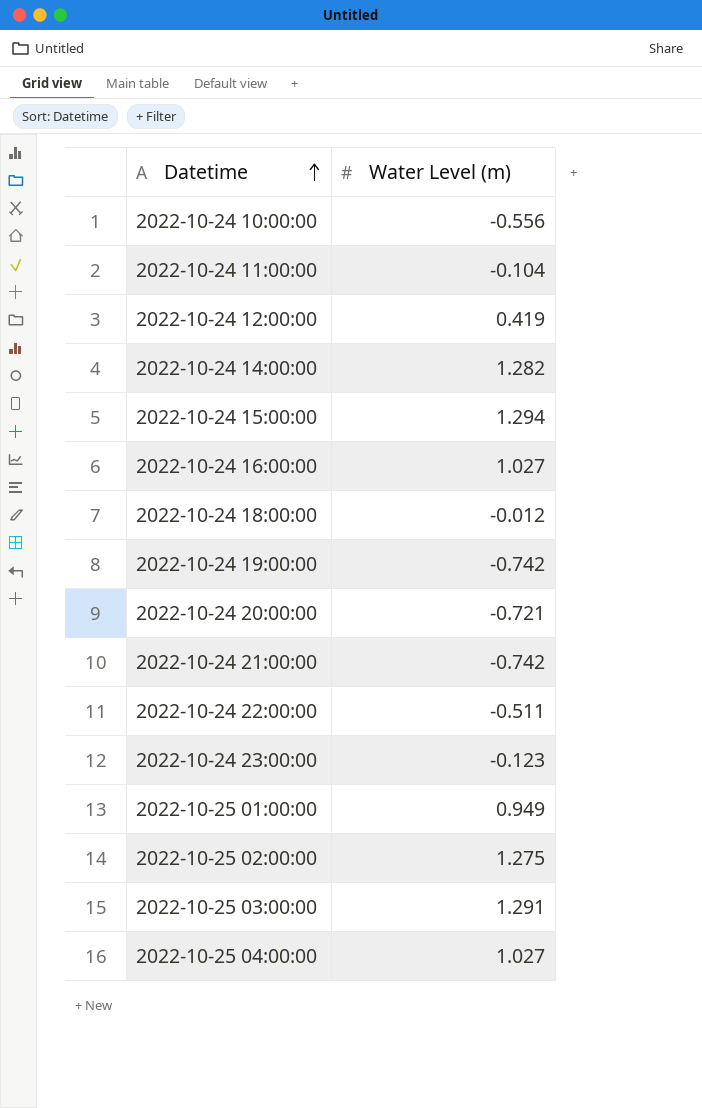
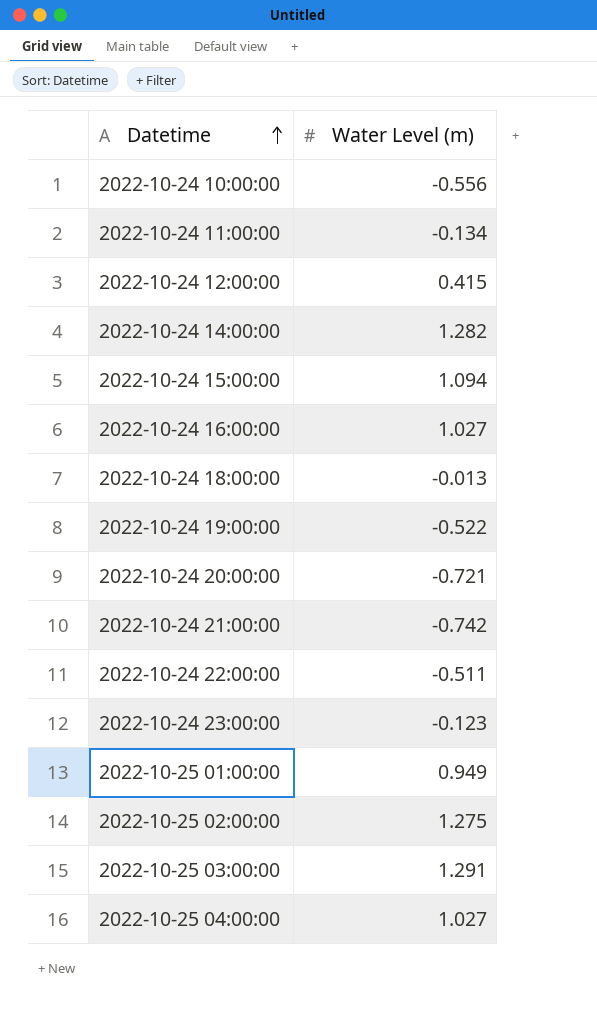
2022-10-24 11:00:00 | Water Level (m): -0.104 -> -0.134
2022-10-24 12:00:00 | Water Level (m): 0.419 -> 0.415
2022-10-24 15:00:00 | Water Level (m): 1.294 -> 1.094
2022-10-24 18:00:00 | Water Level (m): -0.012 -> -0.013
2022-10-24 19:00:00 | Water Level (m): -0.742 -> -0.522

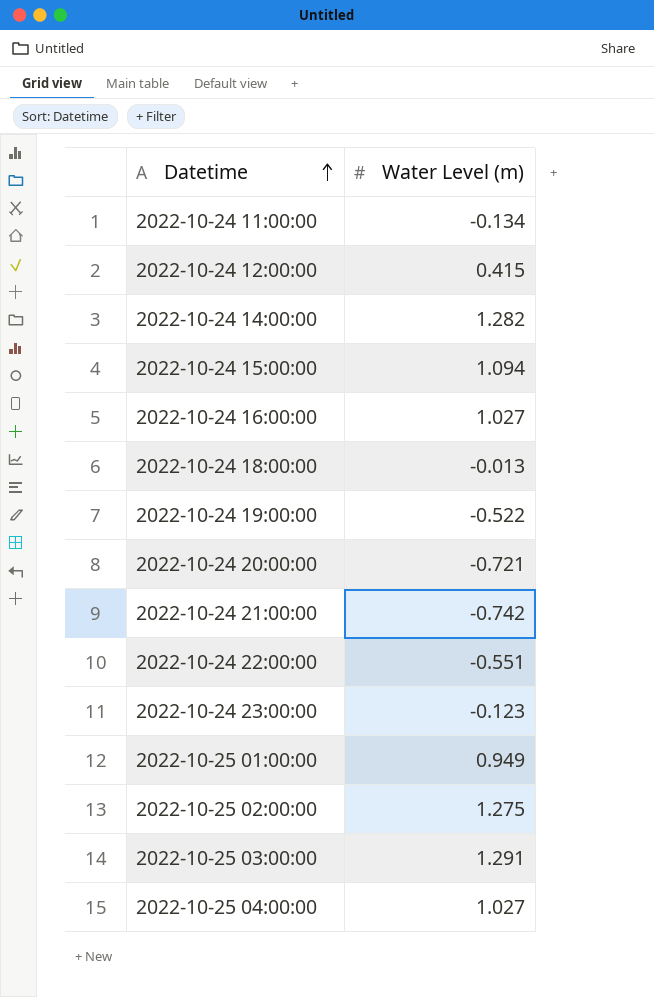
row 2022-10-24 10:00:00: -0.556 -> none
2022-10-24 22:00:00 | Water Level (m): -0.511 -> -0.551

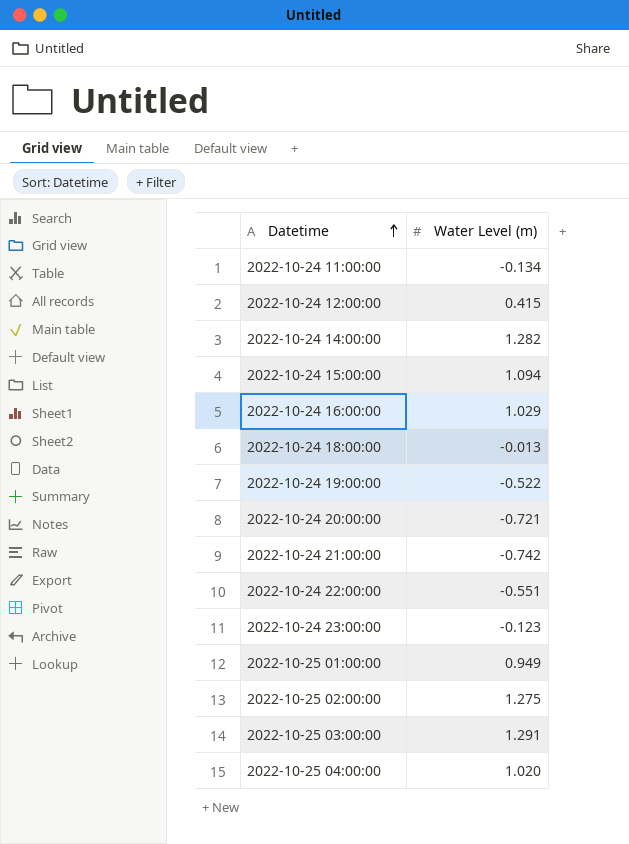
2022-10-24 16:00:00 | Water Level (m): 1.027 -> 1.029
2022-10-25 04:00:00 | Water Level (m): 1.027 -> 1.020

